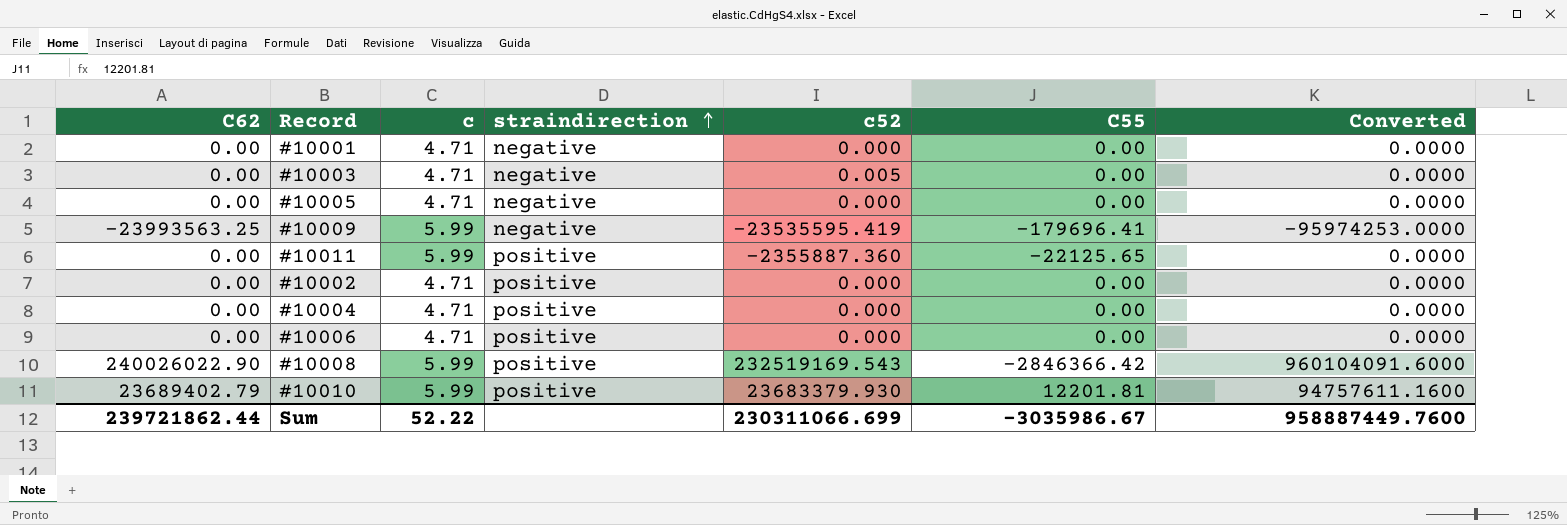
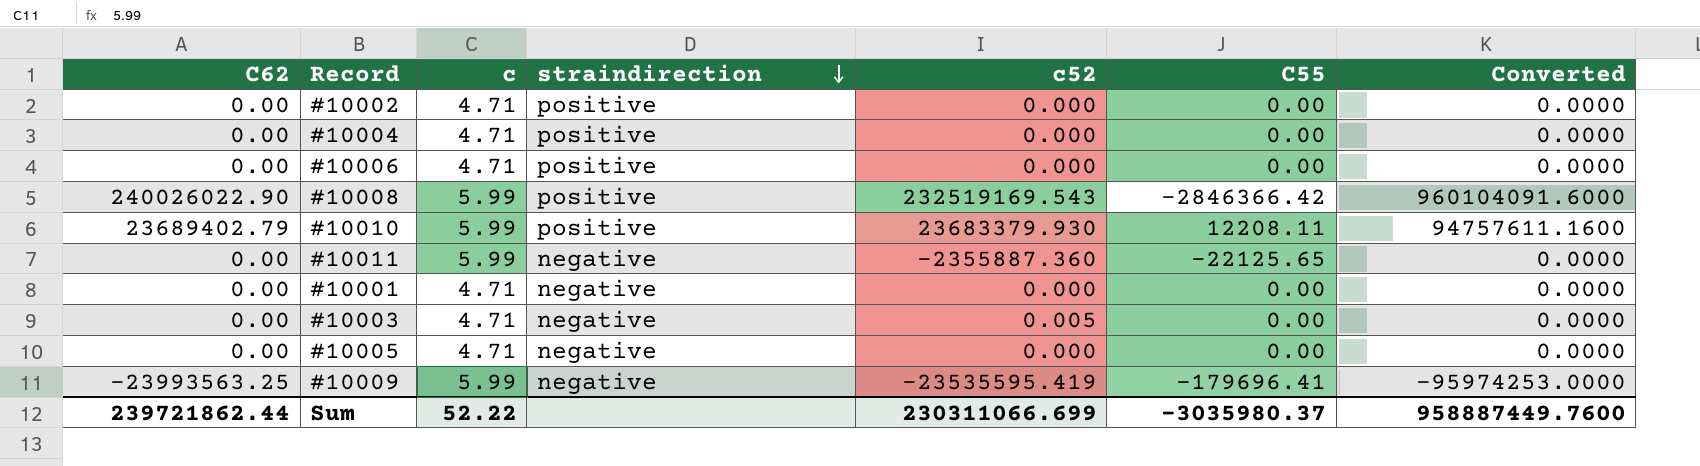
row order: straindirection ascending -> straindirection descending
#10010 | C55: 12201.81 -> 12208.11
#10011 | straindirection: positive -> negative
Sum | C55: -3035986.67 -> -3035980.37

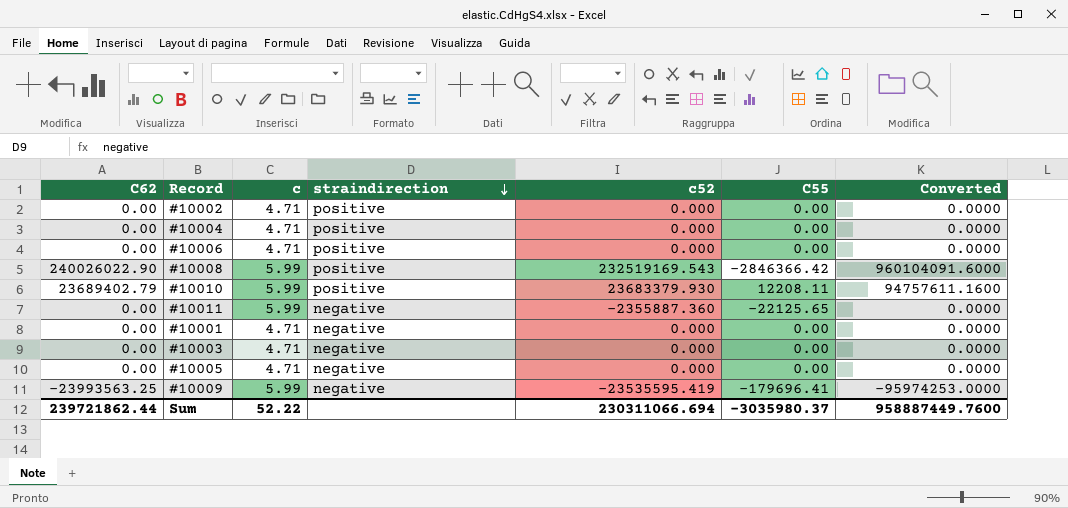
#10003 | c52: 0.005 -> 0.000
Sum | c52: 230311066.699 -> 230311066.694

